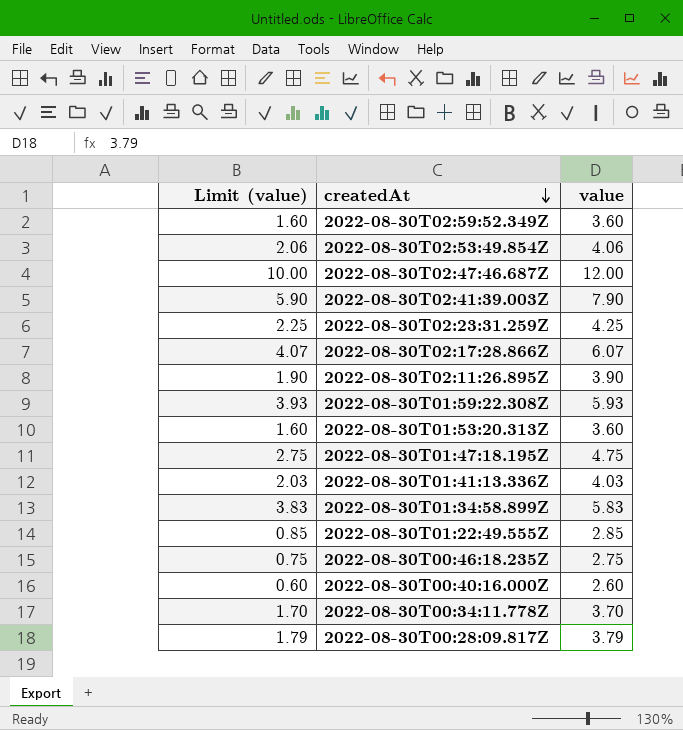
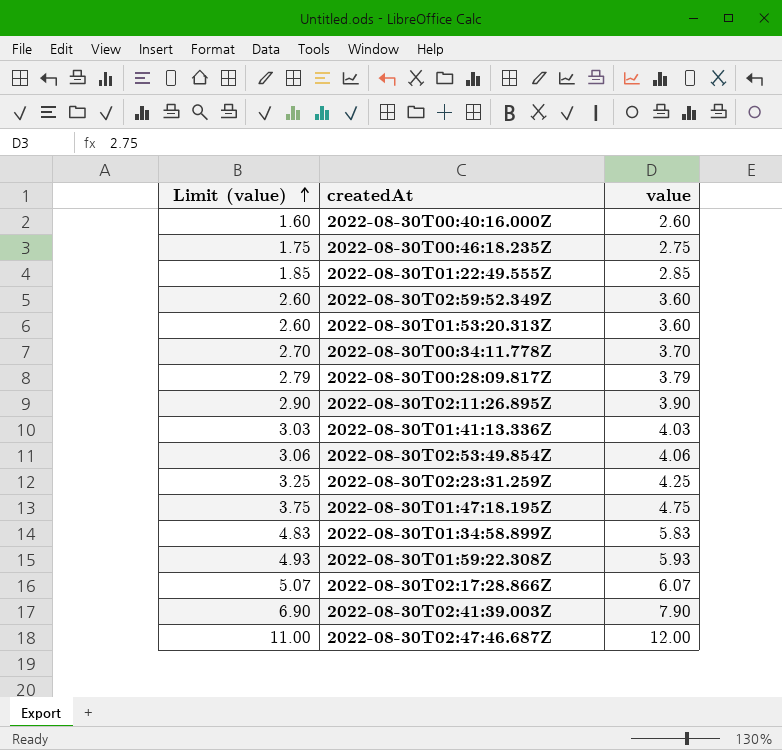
row order: createdAt descending -> Limit (value) ascending
column Limit (value) | formula: [value] - 2 -> [value] - 1

